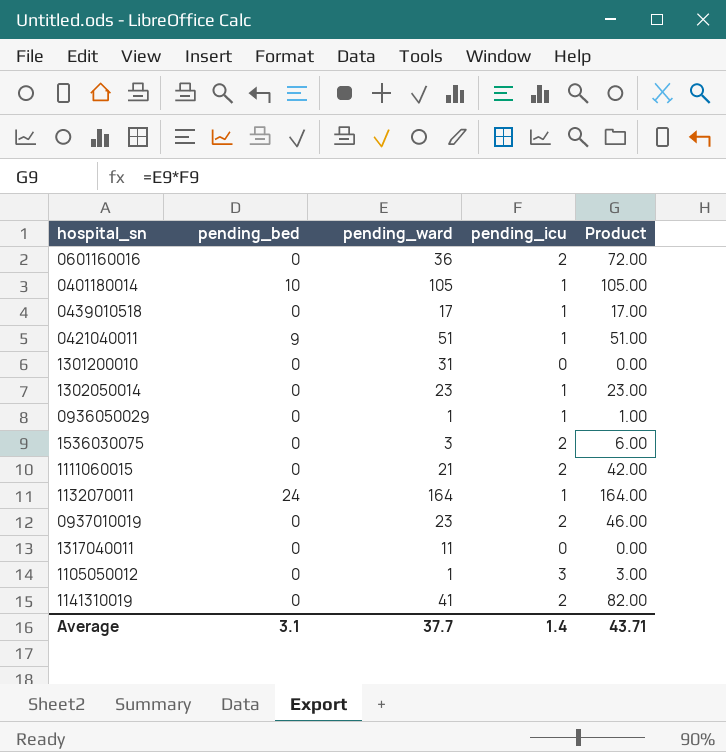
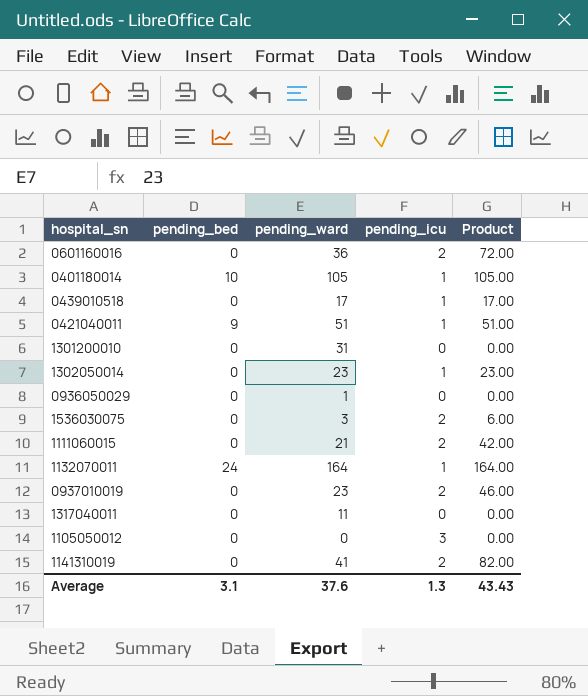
0936050029 | pending_icu: 1 -> 0
0936050029 | Product: 1.00 -> 0.00
1105050012 | pending_ward: 1 -> 0
1105050012 | Product: 3.00 -> 0.00
Average | pending_ward: 37.7 -> 37.6
Average | pending_icu: 1.4 -> 1.3
Average | Product: 43.71 -> 43.43

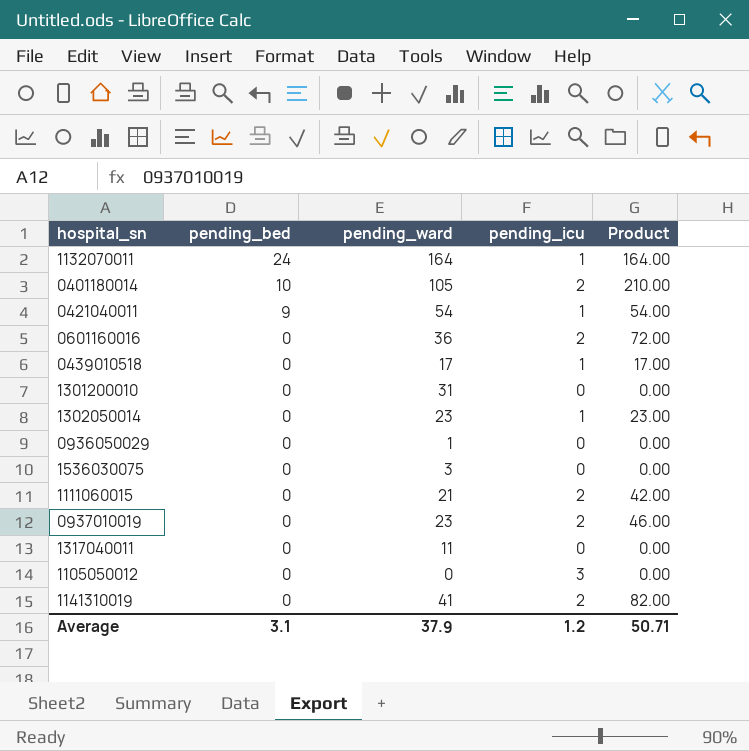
row order: none -> pending_bed descending
0401180014 | pending_icu: 1 -> 2
0401180014 | Product: 105.00 -> 210.00
0421040011 | pending_ward: 51 -> 54
0421040011 | Product: 51.00 -> 54.00
1536030075 | pending_icu: 2 -> 0
1536030075 | Product: 6.00 -> 0.00
Average | pending_ward: 37.6 -> 37.9
Average | pending_icu: 1.3 -> 1.2
Average | Product: 43.43 -> 50.71

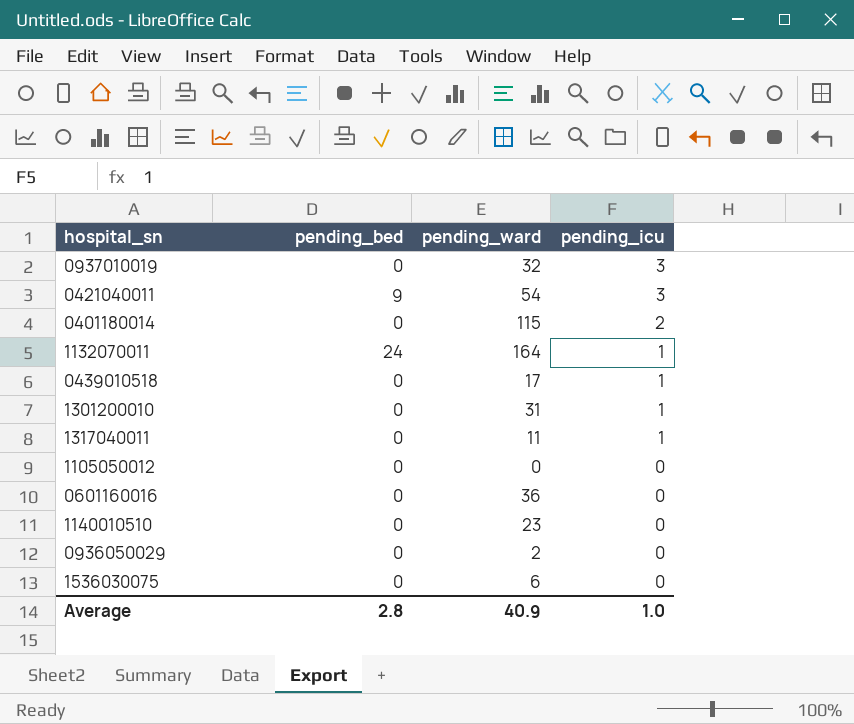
row order: pending_bed descending -> pending_icu descending
column Product | formula: [pending_ward] * [pending_icu] -> none
row 1302050014: 0 | 23 | 1 | 23.00 -> none
row 1111060015: 0 | 21 | 2 | 42.00 -> none
row 1141310019: 0 | 41 | 2 | 82.00 -> none
0937010019 | pending_ward: 23 -> 32
0937010019 | pending_icu: 2 -> 3
0421040011 | pending_icu: 1 -> 3
0401180014 | pending_bed: 10 -> 0
0401180014 | pending_ward: 105 -> 115
1301200010 | pending_icu: 0 -> 1
1317040011 | pending_icu: 0 -> 1
1105050012 | pending_icu: 3 -> 0
0601160016 | pending_icu: 2 -> 0
row 1140010510: none -> 0 | 23 | 0
0936050029 | pending_ward: 1 -> 2
1536030075 | pending_ward: 3 -> 6
Average | pending_bed: 3.1 -> 2.8
Average | pending_ward: 37.9 -> 40.9
Average | pending_icu: 1.2 -> 1.0

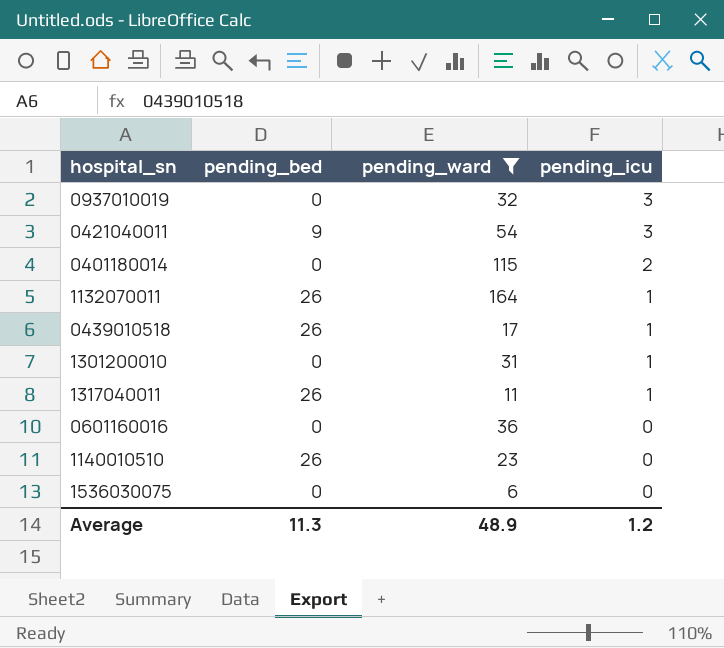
filter: none -> pending_ward >= 6
1132070011 | pending_bed: 24 -> 26
0439010518 | pending_bed: 0 -> 26
1317040011 | pending_bed: 0 -> 26
1140010510 | pending_bed: 0 -> 26
Average | pending_bed: 2.8 -> 11.3
Average | pending_ward: 40.9 -> 48.9
Average | pending_icu: 1.0 -> 1.2

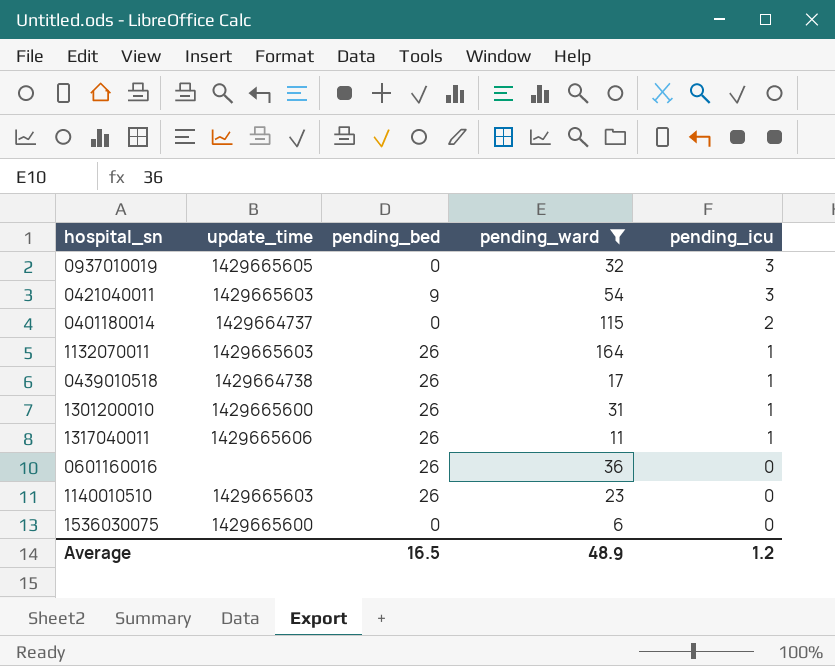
column update_time | position: none -> 2
1301200010 | pending_bed: 0 -> 26
0601160016 | pending_bed: 0 -> 26
Average | pending_bed: 11.3 -> 16.5

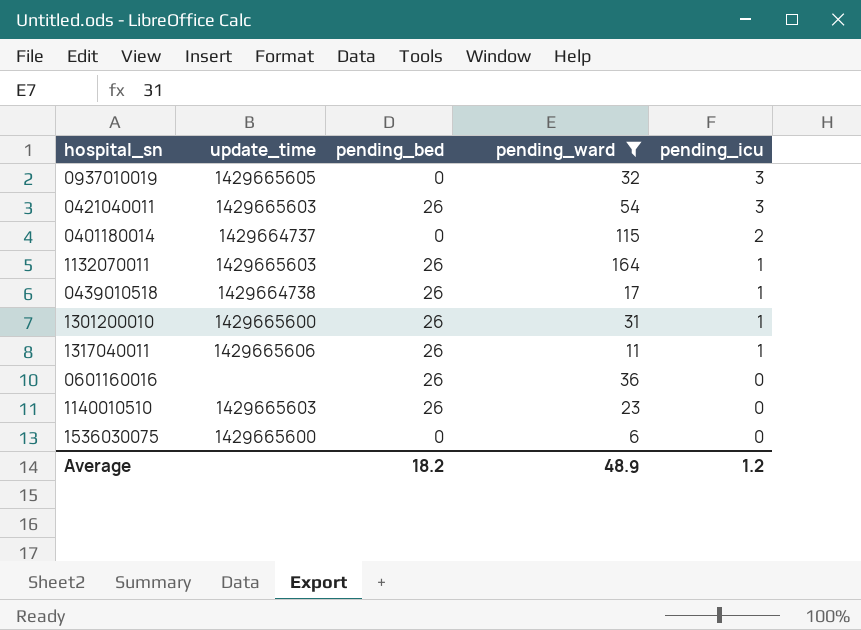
0421040011 | pending_bed: 9 -> 26
Average | pending_bed: 16.5 -> 18.2

